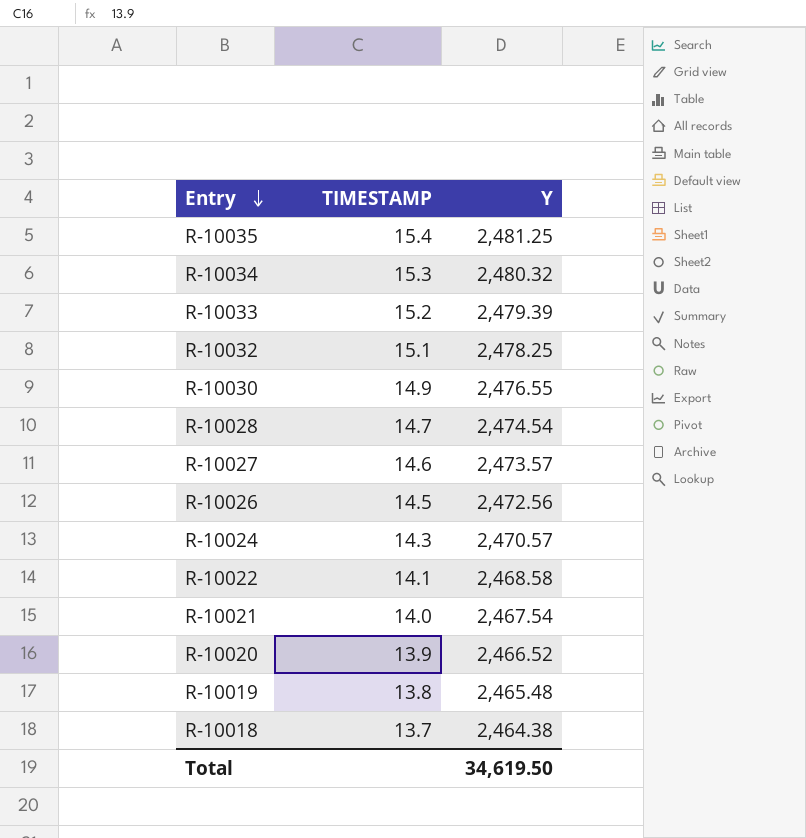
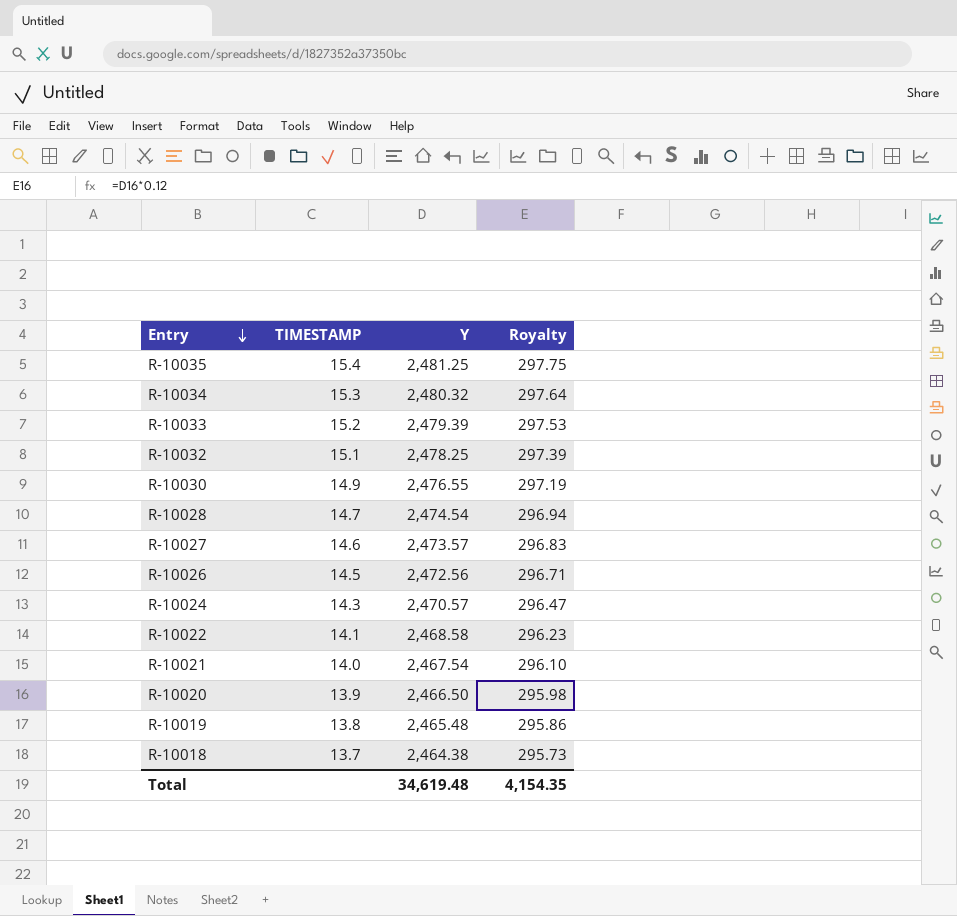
column Royalty | formula: none -> [Y] * 0.12
R-10020 | Y: 2,466.52 -> 2,466.50
Total | Y: 34,619.50 -> 34,619.48

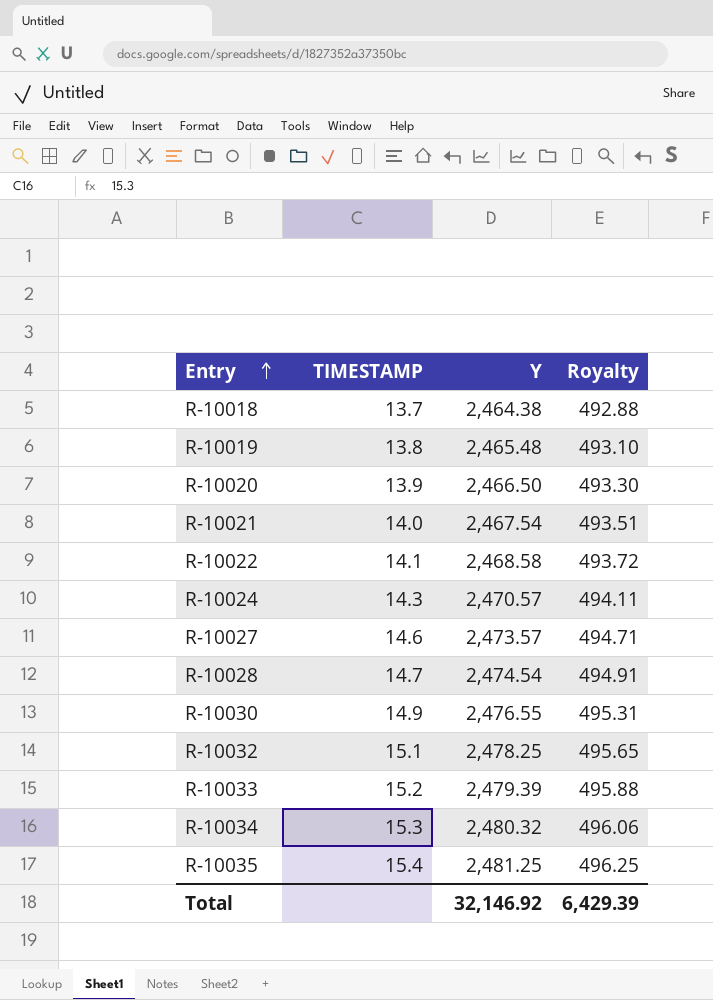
row order: Entry descending -> Entry ascending
column Royalty | formula: [Y] * 0.12 -> [Y] * 0.2
row R-10026: 14.5 | 2,472.56 | 296.71 -> none
Total | Y: 34,619.48 -> 32,146.92
Total | Royalty: 4,154.35 -> 6,429.39

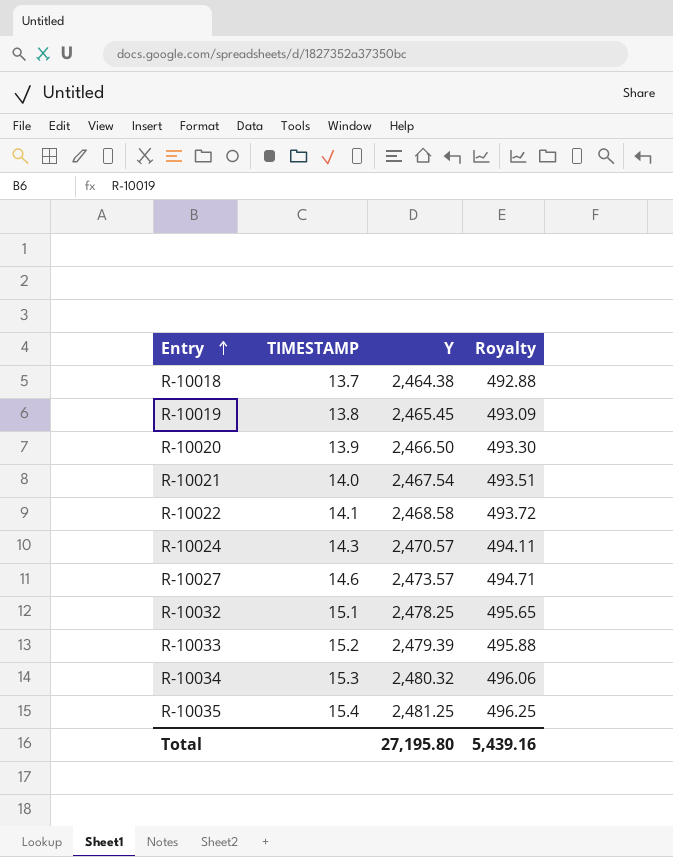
row R-10028: 14.7 | 2,474.54 | 494.91 -> none
row R-10030: 14.9 | 2,476.55 | 495.31 -> none
R-10019 | Y: 2,465.48 -> 2,465.45
R-10019 | Royalty: 493.10 -> 493.09
Total | Y: 32,146.92 -> 27,195.80
Total | Royalty: 6,429.39 -> 5,439.16

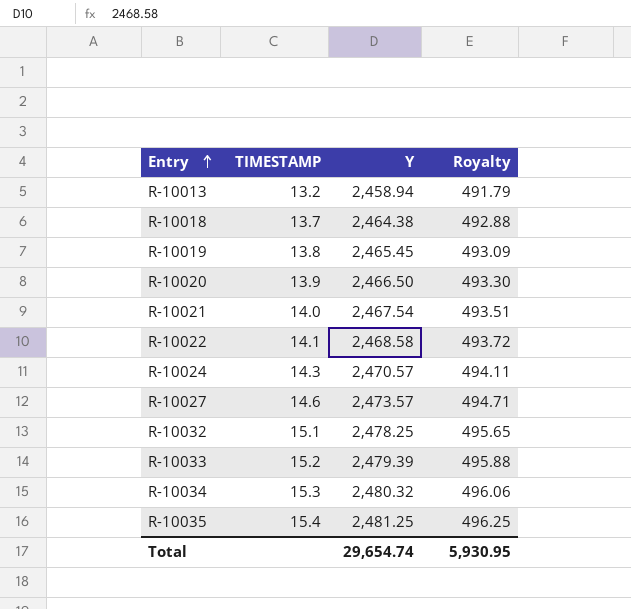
row R-10013: none -> 13.2 | 2,458.94 | 491.79
Total | Y: 27,195.80 -> 29,654.74
Total | Royalty: 5,439.16 -> 5,930.95

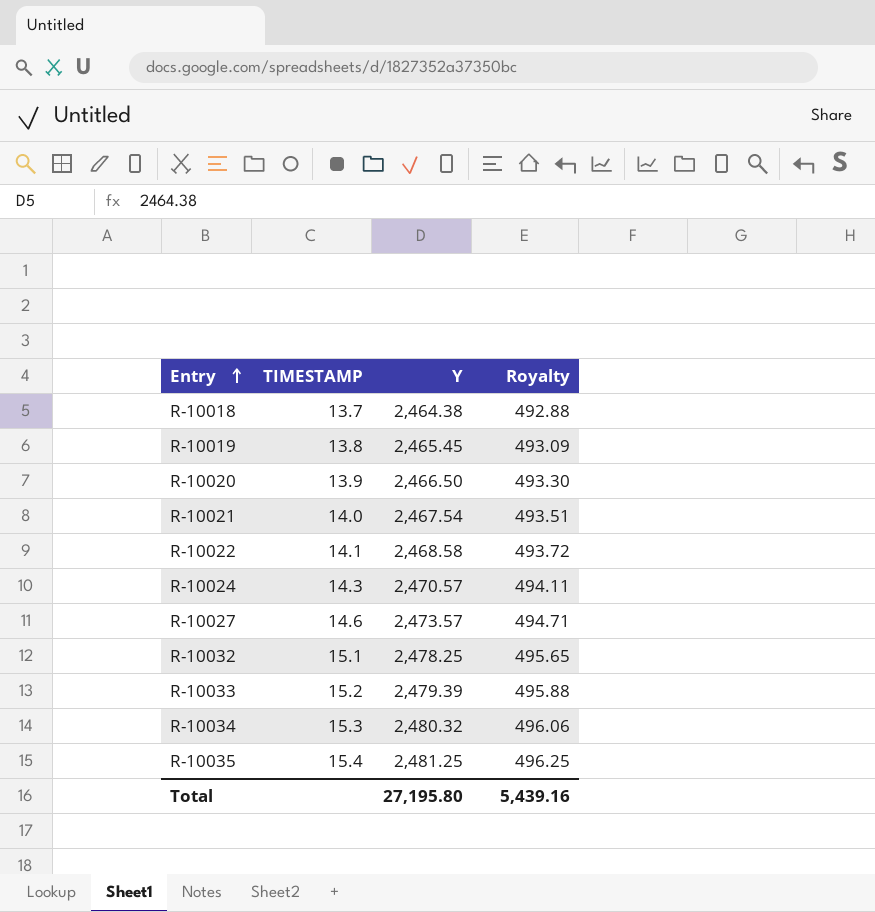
row R-10013: 13.2 | 2,458.94 | 491.79 -> none
Total | Y: 29,654.74 -> 27,195.80
Total | Royalty: 5,930.95 -> 5,439.16

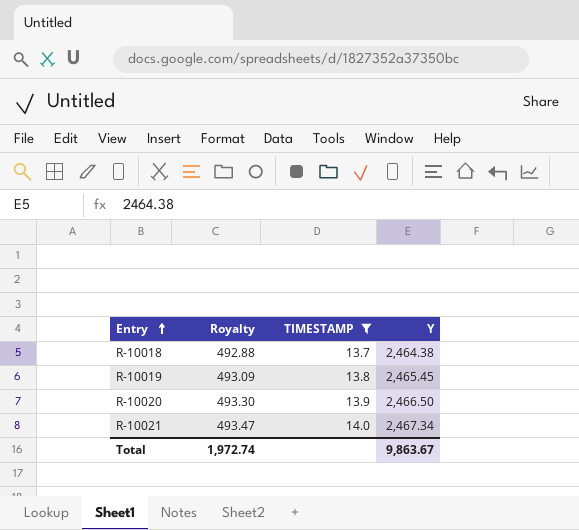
filter: none -> TIMESTAMP <= 14.0
column Royalty | position: 4 -> 2
R-10021 | Royalty: 493.51 -> 493.47
R-10021 | Y: 2,467.54 -> 2,467.34
Total | Royalty: 5,439.16 -> 1,972.74
Total | Y: 27,195.80 -> 9,863.67

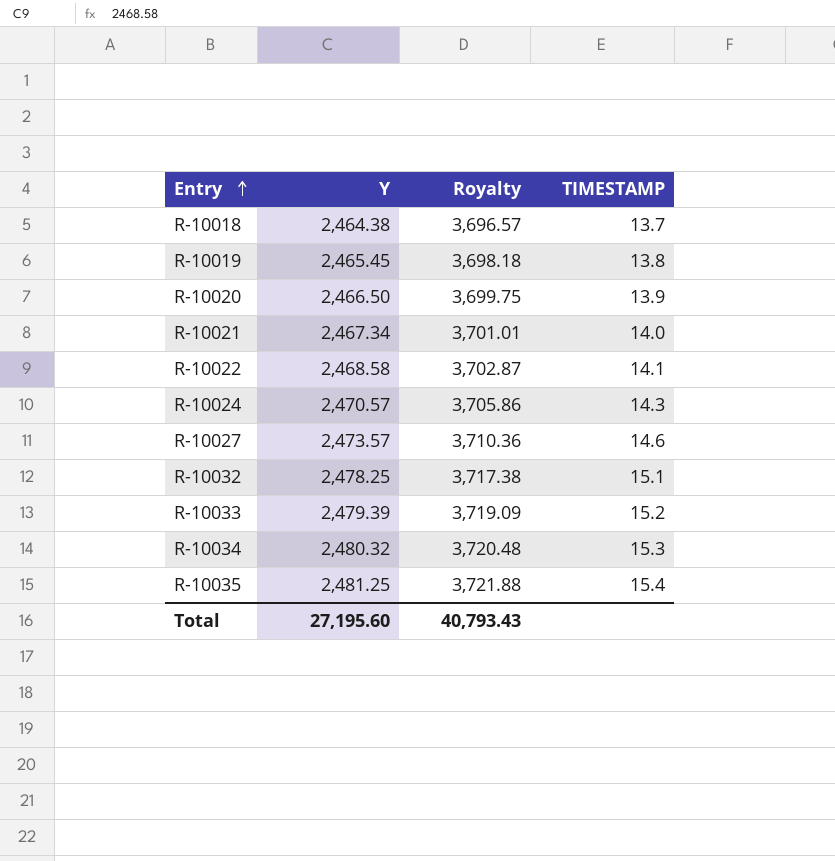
filter: TIMESTAMP <= 14.0 -> none
column Y | position: 4 -> 2
column Royalty | formula: [Y] * 0.2 -> [Y] * 1.5
Total | Y: 9,863.67 -> 27,195.60
Total | Royalty: 1,972.74 -> 40,793.43

